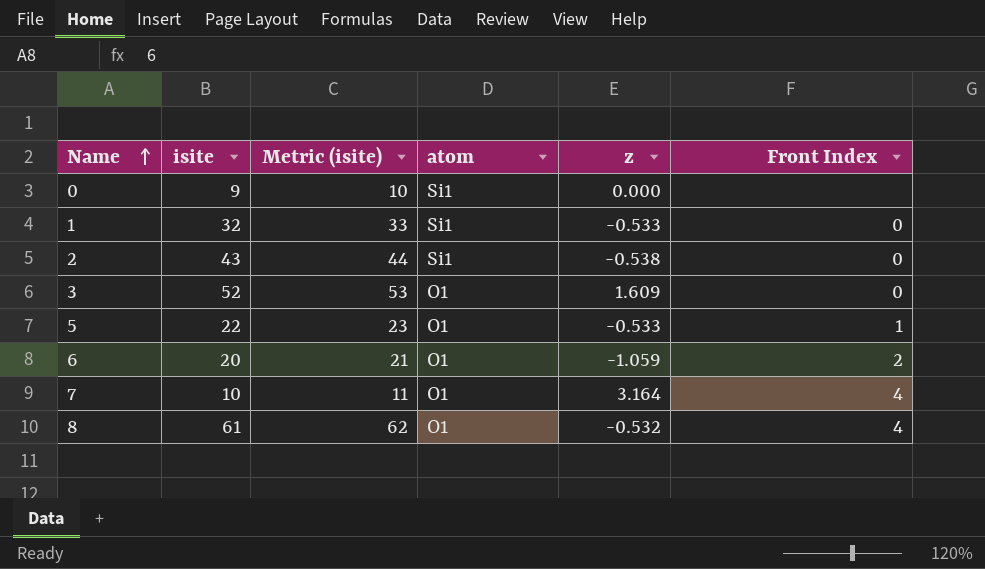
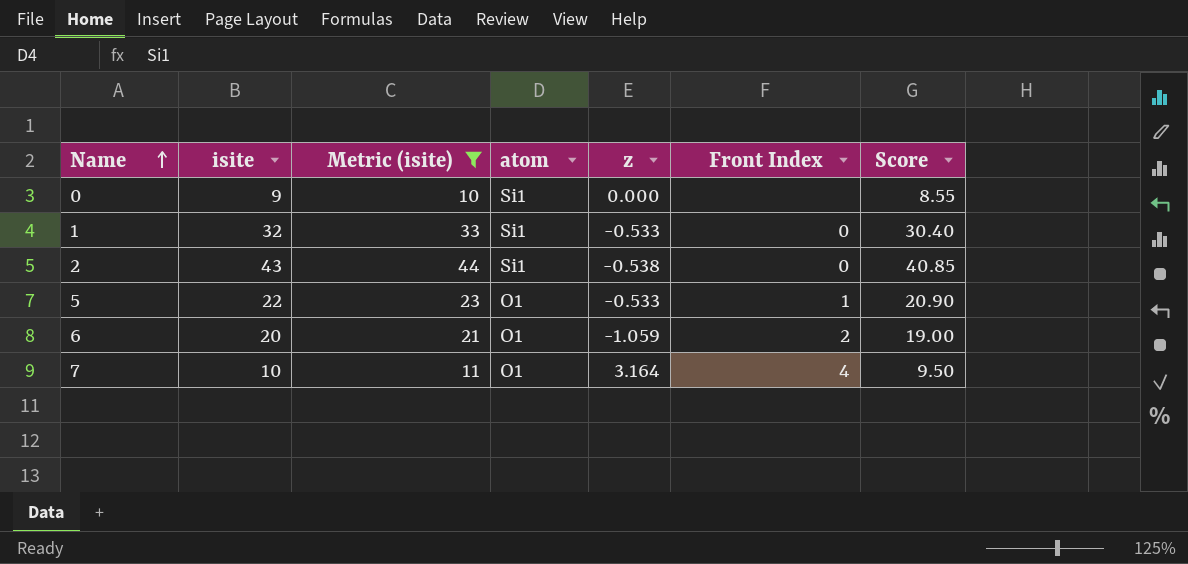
filter: none -> Metric (isite) <= 44
column Score | formula: none -> [isite] * 0.95

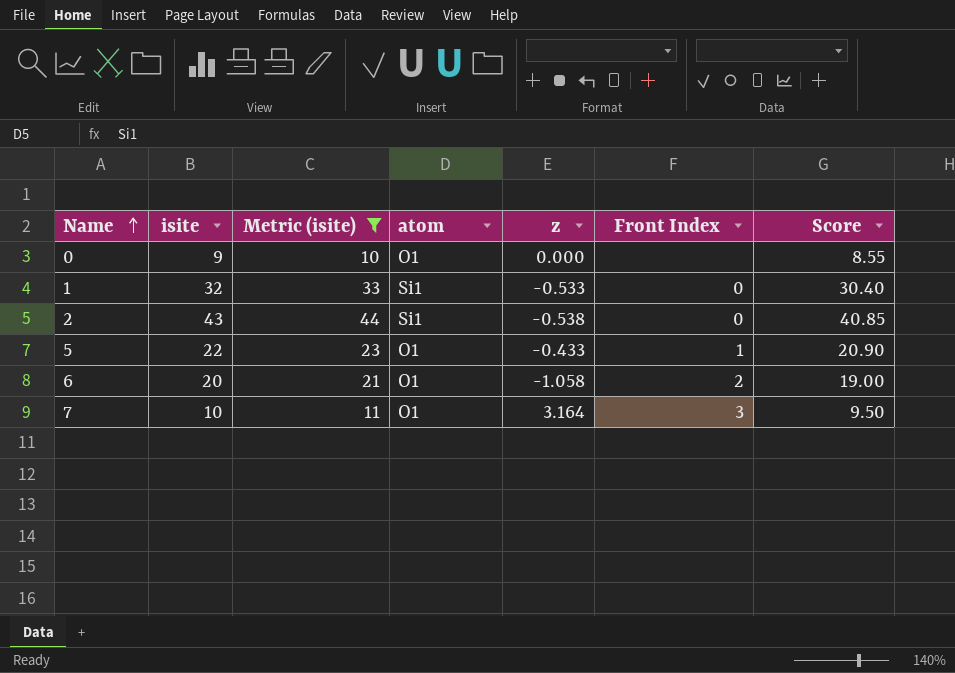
0 | atom: Si1 -> O1
5 | z: -0.533 -> -0.433
6 | z: -1.059 -> -1.058
7 | Front Index: 4 -> 3

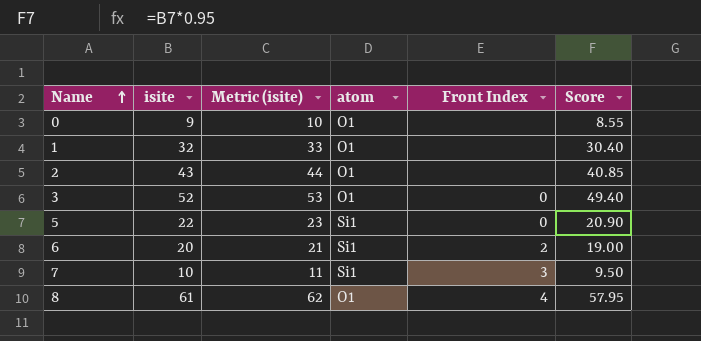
filter: Metric (isite) <= 44 -> none
column z | position: 5 -> none
1 | atom: Si1 -> O1
1 | Front Index: 0 -> none
2 | atom: Si1 -> O1
2 | Front Index: 0 -> none
5 | atom: O1 -> Si1
5 | Front Index: 1 -> 0
6 | atom: O1 -> Si1
7 | atom: O1 -> Si1

